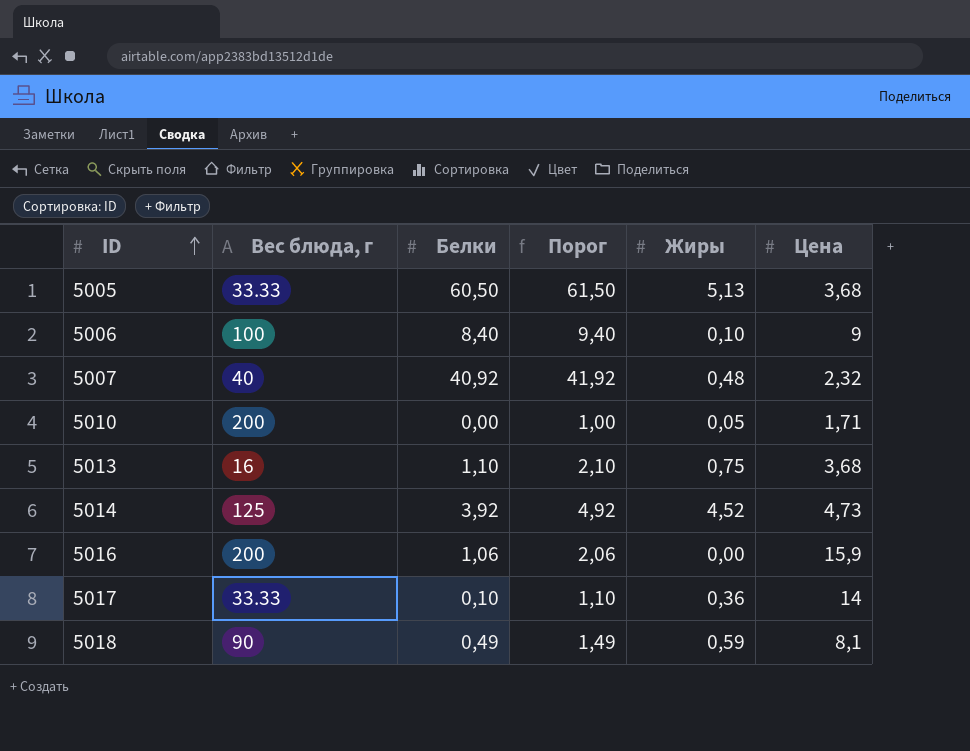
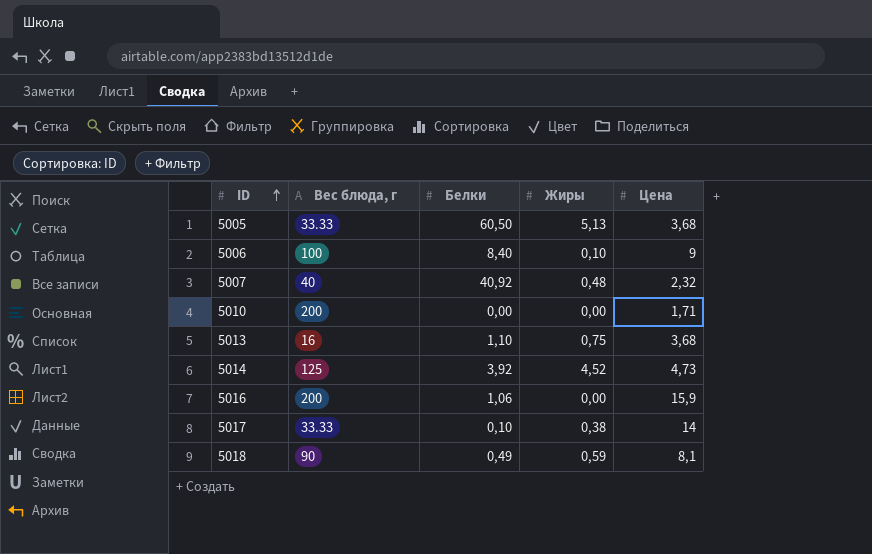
column Порог | formula: [Белки] + 1 -> none
5010 | Жиры: 0,05 -> 0,00
5017 | Жиры: 0,36 -> 0,38

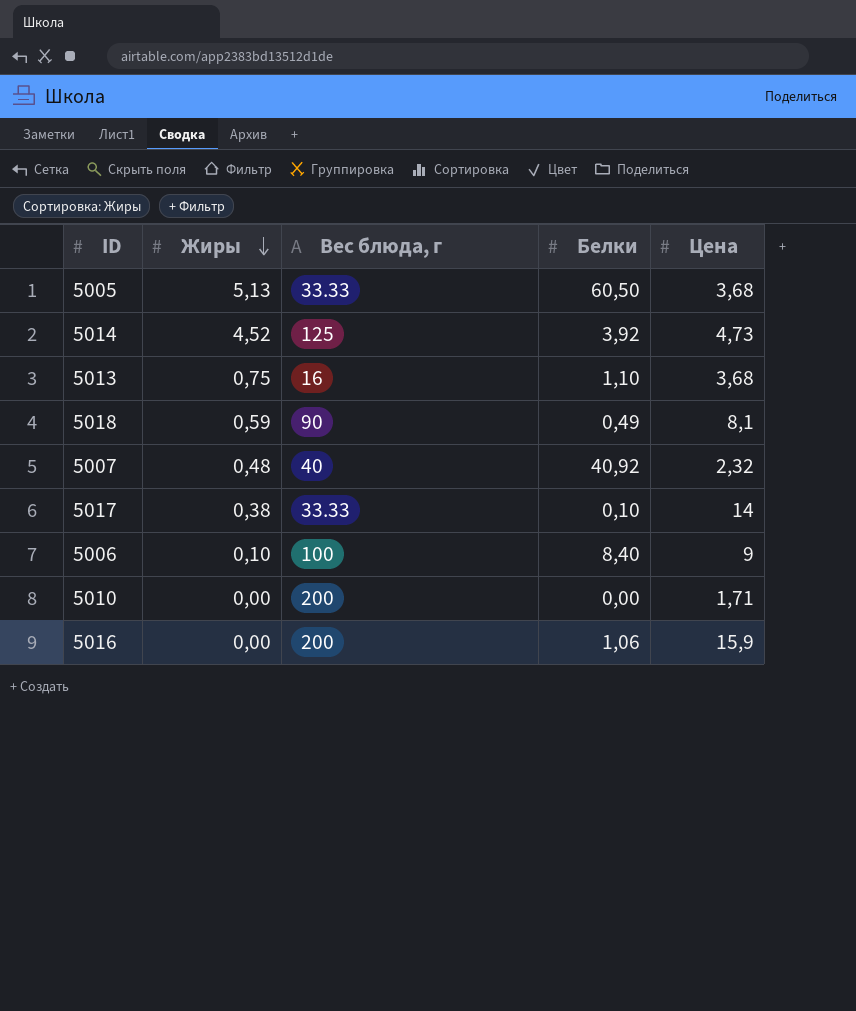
row order: ID ascending -> Жиры descending
column Жиры | position: 4 -> 2

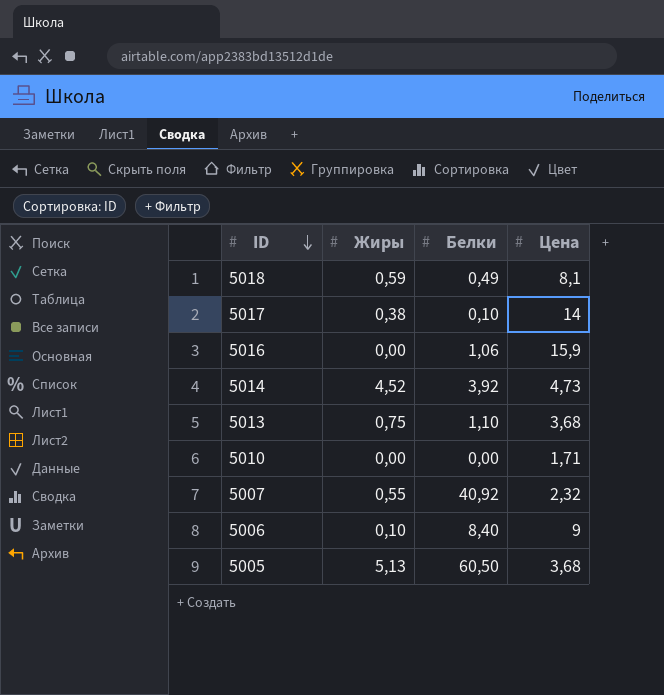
row order: Жиры descending -> ID descending
column Вес блюда, г | position: 3 -> none
5007 | Жиры: 0,48 -> 0,55

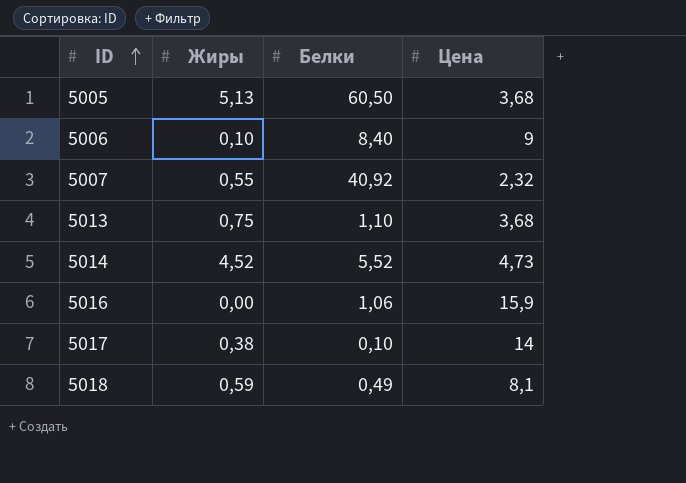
row order: ID descending -> ID ascending
row 5010: 0,00 | 0,00 | 1,71 -> none
5014 | Белки: 3,92 -> 5,52

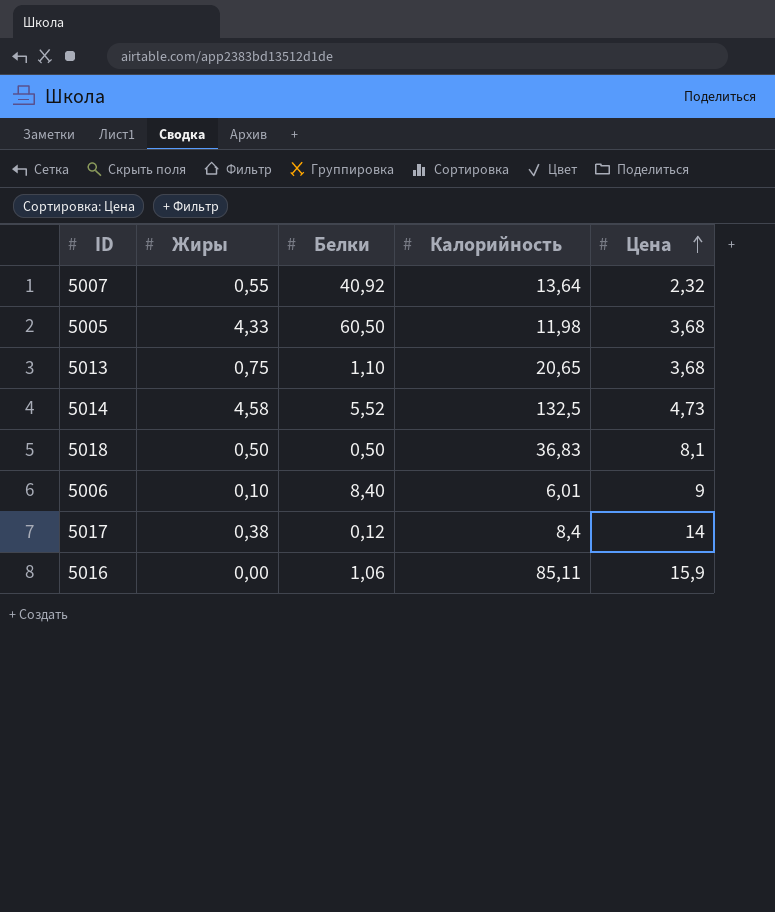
row order: ID ascending -> Цена ascending
column Калорийность | position: none -> 4
5005 | Жиры: 5,13 -> 4,33
5014 | Жиры: 4,52 -> 4,58
5018 | Жиры: 0,59 -> 0,50
5018 | Белки: 0,49 -> 0,50
5017 | Белки: 0,10 -> 0,12

